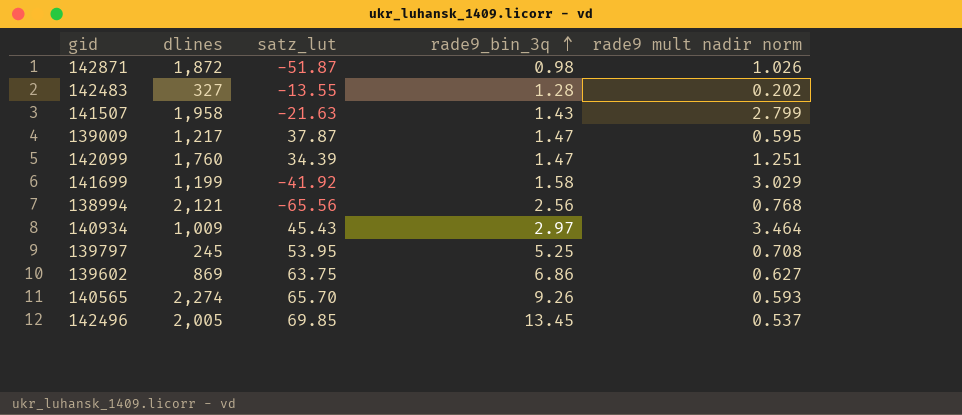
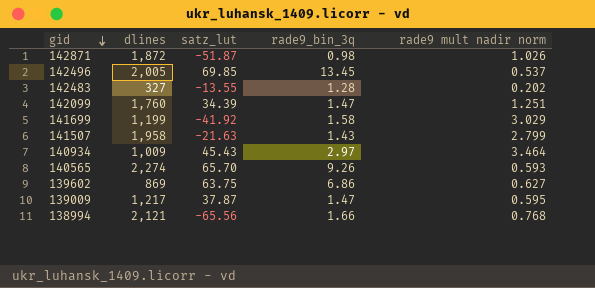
row order: rade9_bin_3q ascending -> gid descending
row 139797: 245 | 53.95 | 5.25 | 0.708 -> none
138994 | rade9_bin_3q: 2.56 -> 1.66

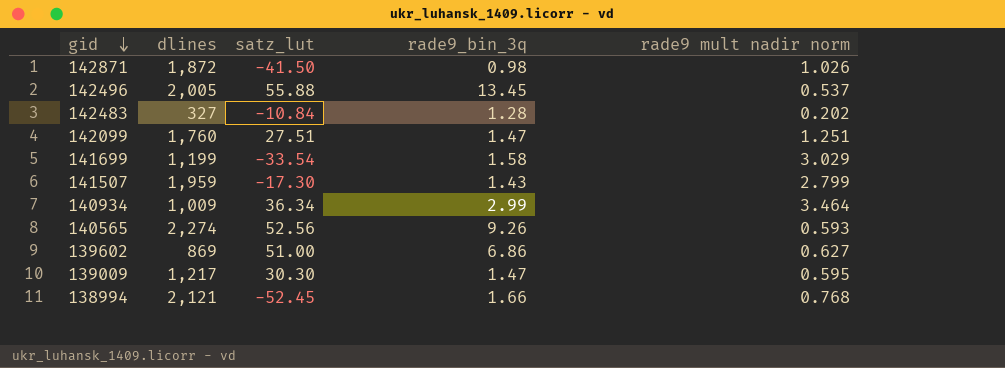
142871 | satz_lut: -51.87 -> -41.50
142496 | satz_lut: 69.85 -> 55.88
142483 | satz_lut: -13.55 -> -10.84
142099 | satz_lut: 34.39 -> 27.51
141699 | satz_lut: -41.92 -> -33.54
141507 | dlines: 1,958 -> 1,959
141507 | satz_lut: -21.63 -> -17.30
140934 | satz_lut: 45.43 -> 36.34
140934 | rade9_bin_3q: 2.97 -> 2.99
140565 | satz_lut: 65.70 -> 52.56
139602 | satz_lut: 63.75 -> 51.00
139009 | satz_lut: 37.87 -> 30.30
138994 | satz_lut: -65.56 -> -52.45

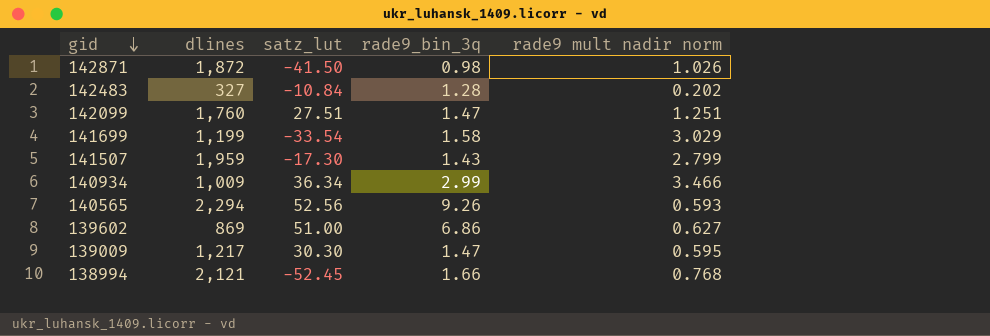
row 142496: 2,005 | 55.88 | 13.45 | 0.537 -> none
140934 | rade9 mult nadir norm: 3.464 -> 3.466
140565 | dlines: 2,274 -> 2,294

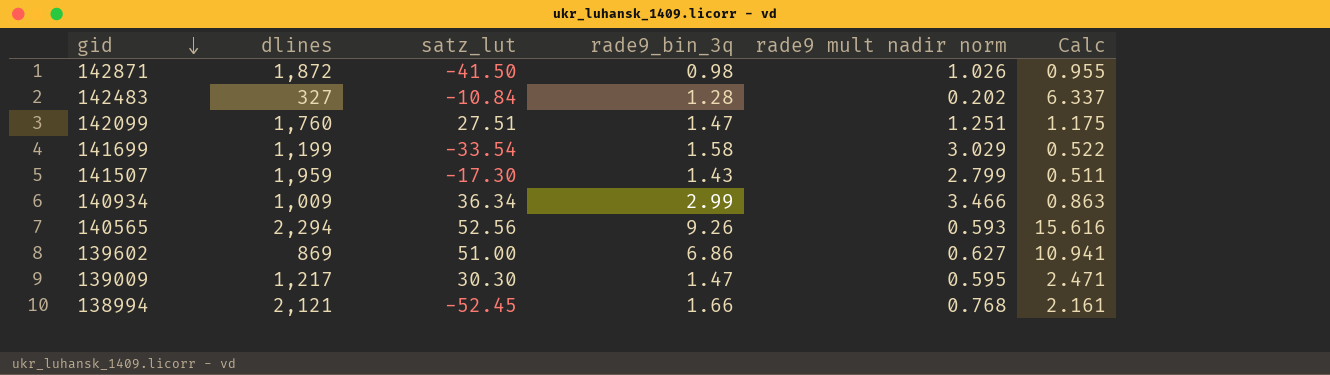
column Calc | formula: none -> [rade9_bin_3q] / [rade9 mult nadir norm]

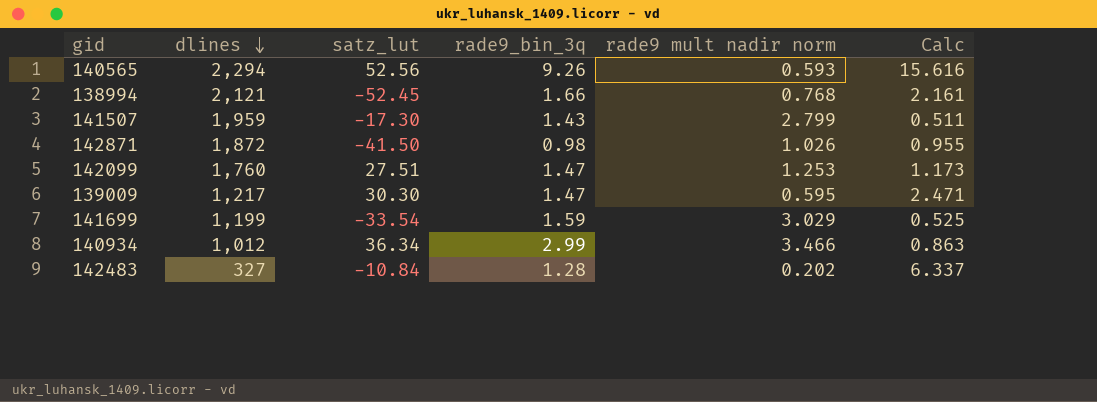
row order: gid descending -> dlines descending
row 139602: 869 | 51.00 | 6.86 | 0.627 | 10.941 -> none
142099 | rade9 mult nadir norm: 1.251 -> 1.253
142099 | Calc: 1.175 -> 1.173
141699 | rade9_bin_3q: 1.58 -> 1.59
141699 | Calc: 0.522 -> 0.525
140934 | dlines: 1,009 -> 1,012

